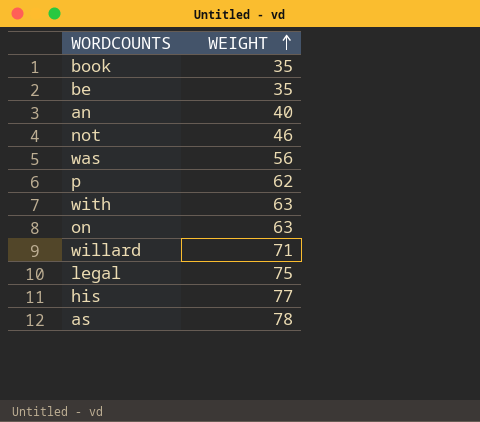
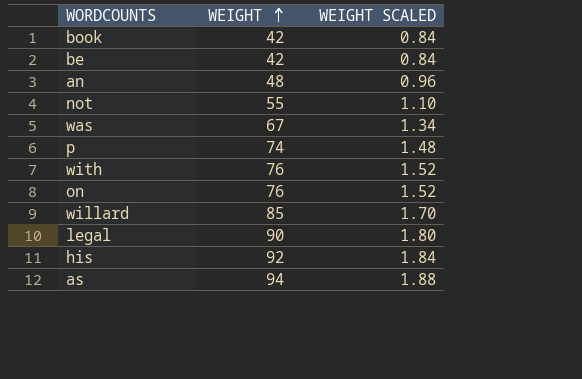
column WEIGHT SCALED | formula: none -> [WEIGHT] * 0.02
book | WEIGHT: 35 -> 42
be | WEIGHT: 35 -> 42
an | WEIGHT: 40 -> 48
not | WEIGHT: 46 -> 55
was | WEIGHT: 56 -> 67
p | WEIGHT: 62 -> 74
with | WEIGHT: 63 -> 76
on | WEIGHT: 63 -> 76
willard | WEIGHT: 71 -> 85
legal | WEIGHT: 75 -> 90
his | WEIGHT: 77 -> 92
as | WEIGHT: 78 -> 94

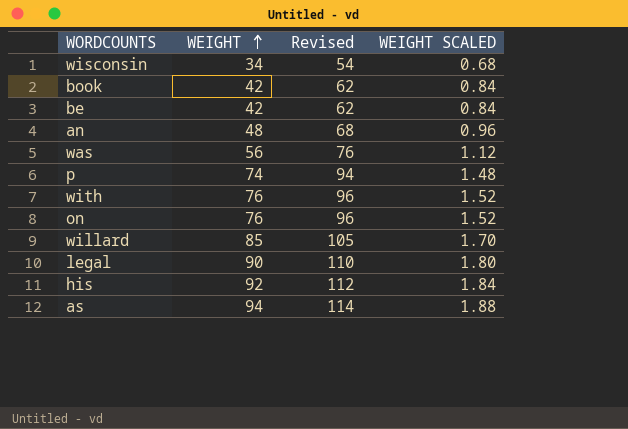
column Revised | formula: none -> [WEIGHT] + 20
row not: 55 | 1.10 -> none
row wisconsin: none -> 34 | 54 | 0.68
was | WEIGHT: 67 -> 56
was | WEIGHT SCALED: 1.34 -> 1.12

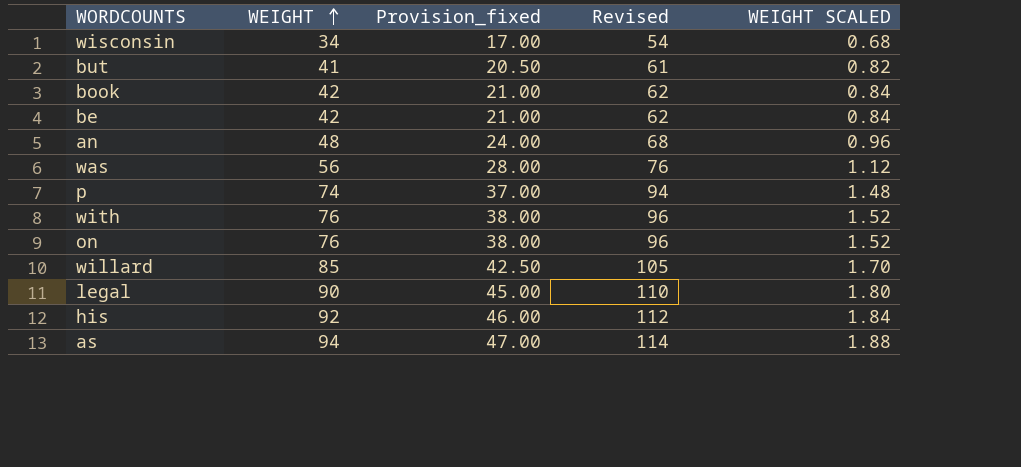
column Provision_fixed | formula: none -> [WEIGHT] * 0.5
row but: none -> 41 | 20.50 | 61 | 0.82

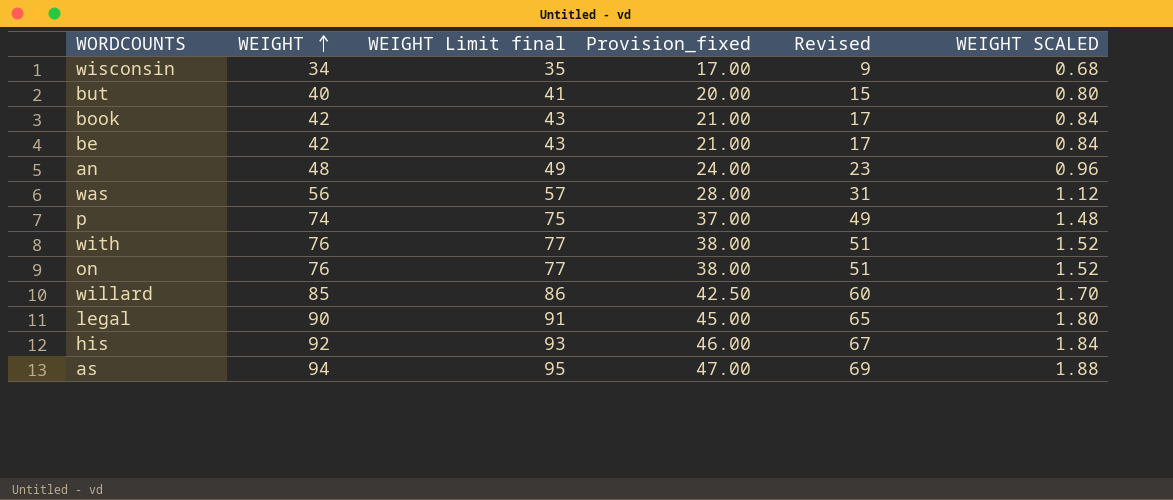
column WEIGHT Limit final | formula: none -> [WEIGHT] + 1
column Revised | formula: [WEIGHT] + 20 -> [WEIGHT] - 25
but | WEIGHT: 41 -> 40
but | Provision_fixed: 20.50 -> 20.00
but | WEIGHT SCALED: 0.82 -> 0.80

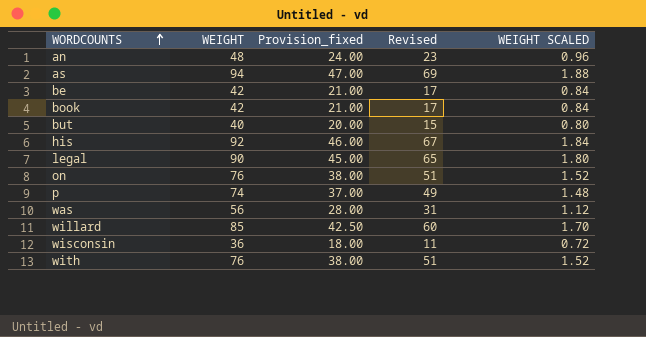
row order: WEIGHT ascending -> WORDCOUNTS ascending
column WEIGHT Limit final | formula: [WEIGHT] + 1 -> none
wisconsin | WEIGHT: 34 -> 36
wisconsin | Provision_fixed: 17.00 -> 18.00
wisconsin | Revised: 9 -> 11
wisconsin | WEIGHT SCALED: 0.68 -> 0.72

